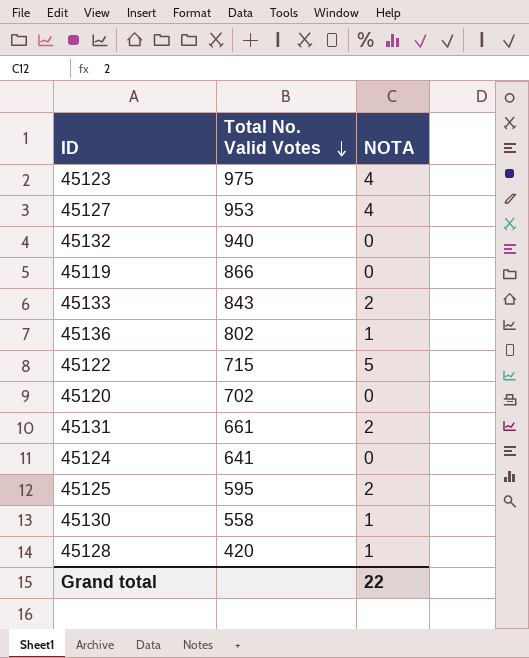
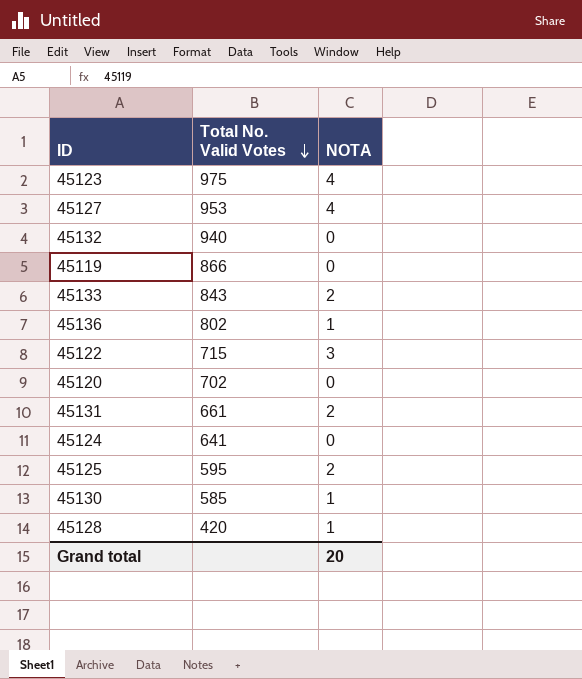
45122 | NOTA: 5 -> 3
45130 | Total No. Valid Votes: 558 -> 585
Grand total | NOTA: 22 -> 20

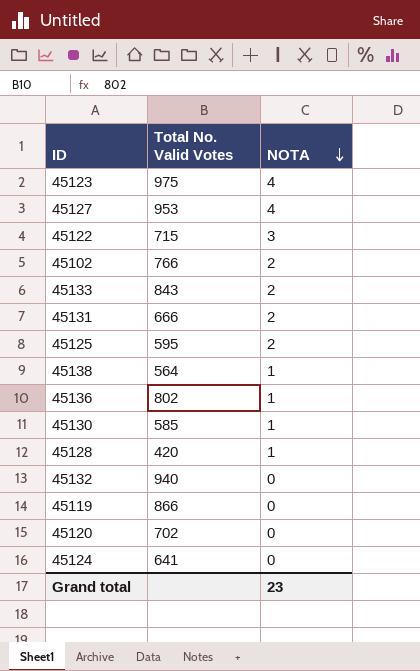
row order: Total No. Valid Votes descending -> NOTA descending
row 45102: none -> 766 | 2
45131 | Total No. Valid Votes: 661 -> 666
row 45138: none -> 564 | 1
Grand total | NOTA: 20 -> 23

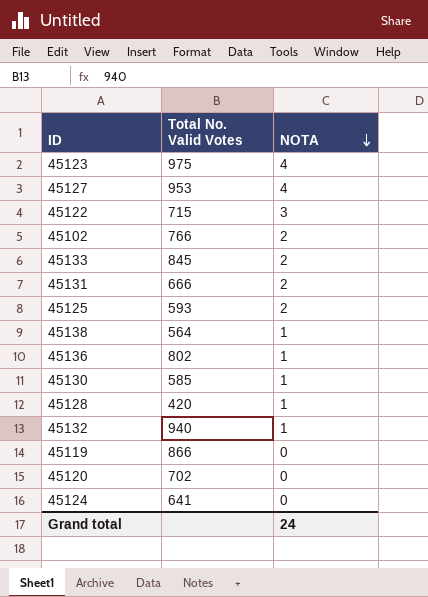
45133 | Total No. Valid Votes: 843 -> 845
45125 | Total No. Valid Votes: 595 -> 593
45132 | NOTA: 0 -> 1
Grand total | NOTA: 23 -> 24

